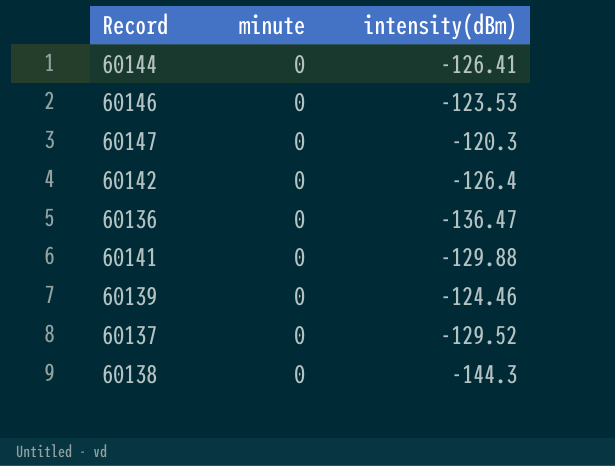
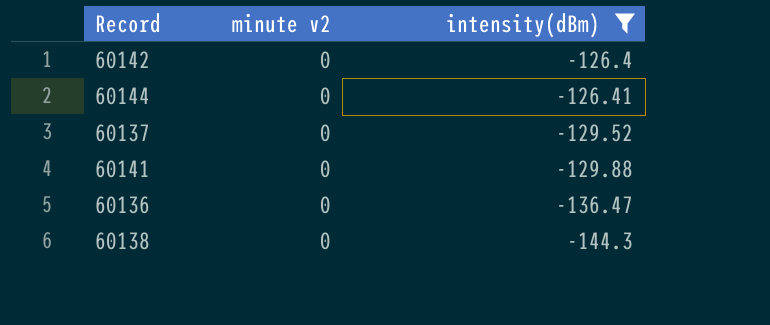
filter: none -> intensity(dBm) <= -126.4
row order: none -> intensity(dBm) descending
column name: minute -> minute v2

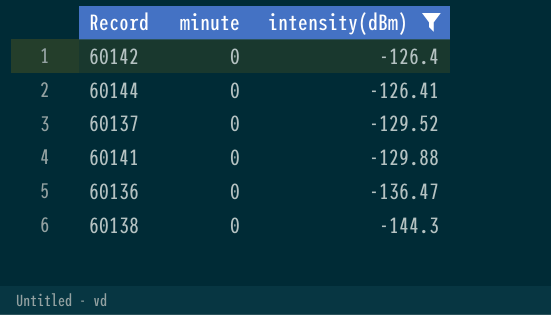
column name: minute v2 -> minute

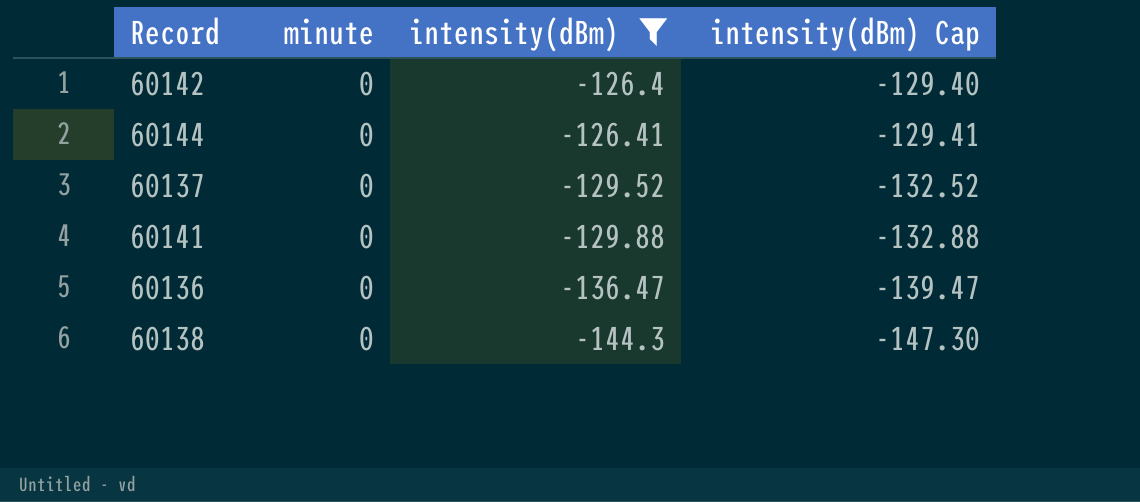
column intensity(dBm) Cap | formula: none -> [intensity(dBm)] - 3

